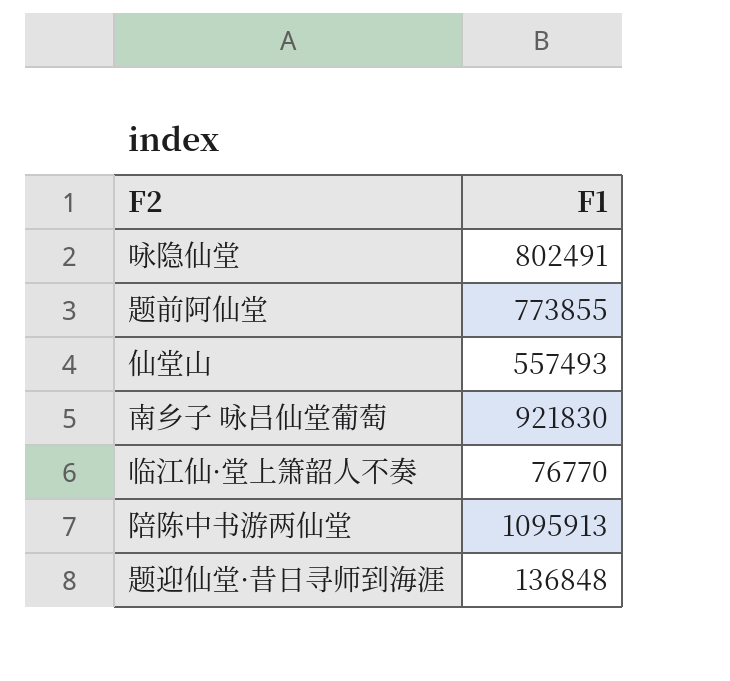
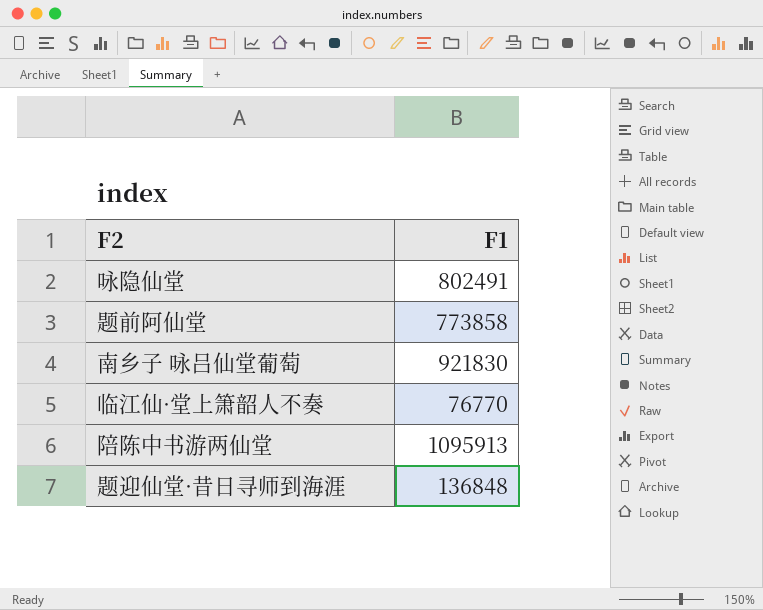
row 仙堂山: 557493 -> none
题前阿仙堂 | F1: 773855 -> 773858

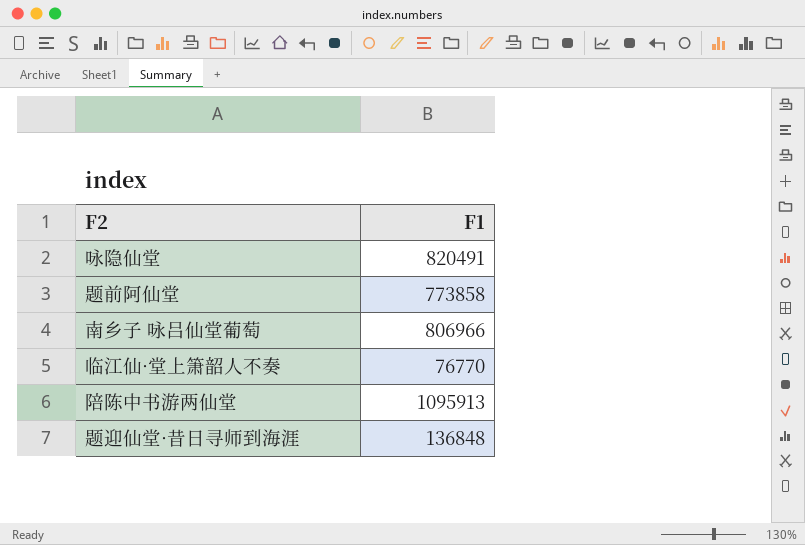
咏隐仙堂 | F1: 802491 -> 820491
南乡子 咏吕仙堂葡萄 | F1: 921830 -> 806966

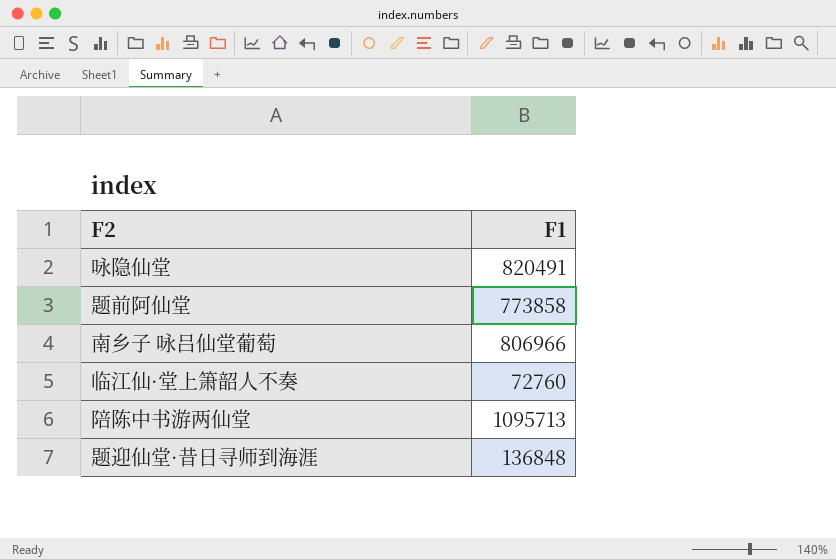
临江仙·堂上箫韶人不奏 | F1: 76770 -> 72760
陪陈中书游两仙堂 | F1: 1095913 -> 1095713

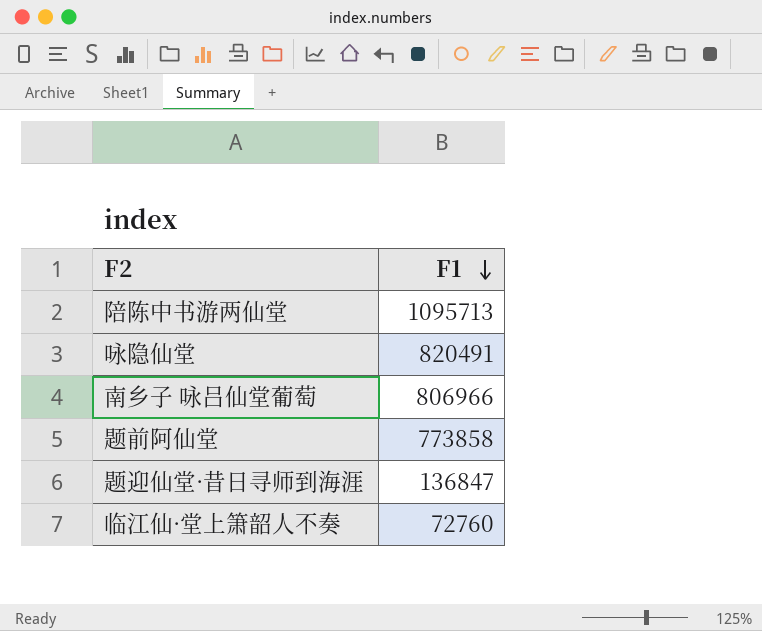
row order: none -> F1 descending
题迎仙堂·昔日寻师到海涯 | F1: 136848 -> 136847

